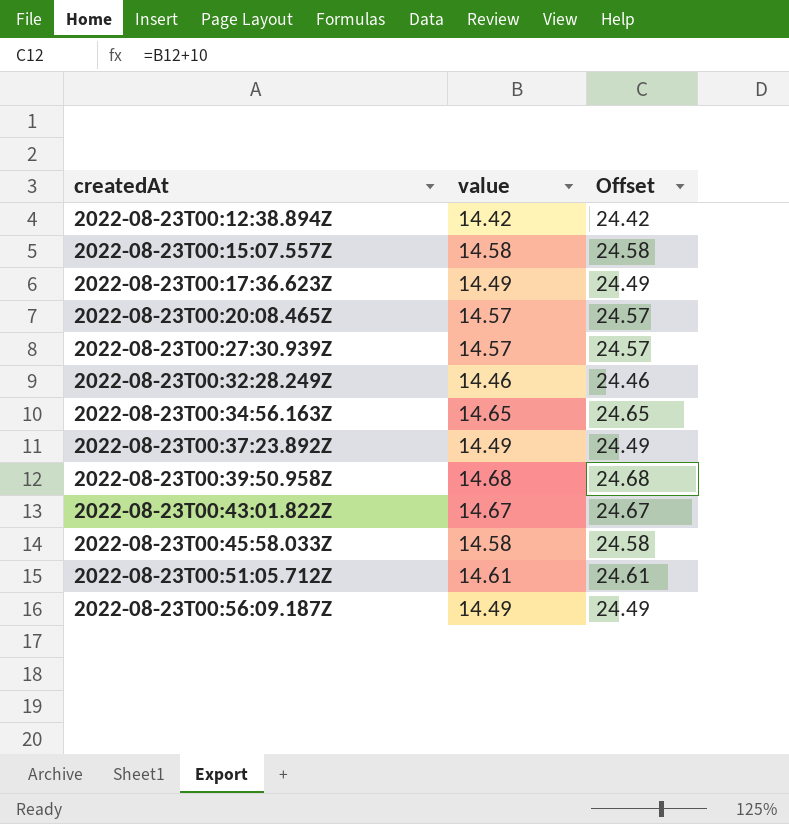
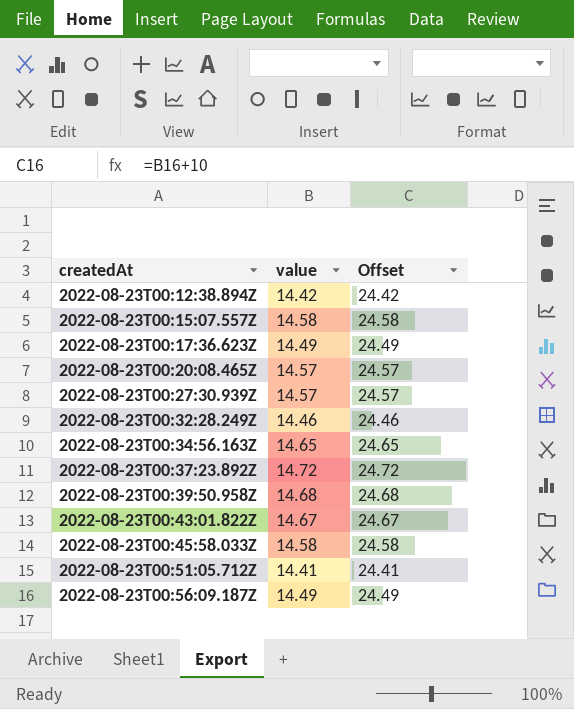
2022-08-23T00:37:23.892Z | value: 14.49 -> 14.72
2022-08-23T00:37:23.892Z | Offset: 24.49 -> 24.72
2022-08-23T00:51:05.712Z | value: 14.61 -> 14.41
2022-08-23T00:51:05.712Z | Offset: 24.61 -> 24.41

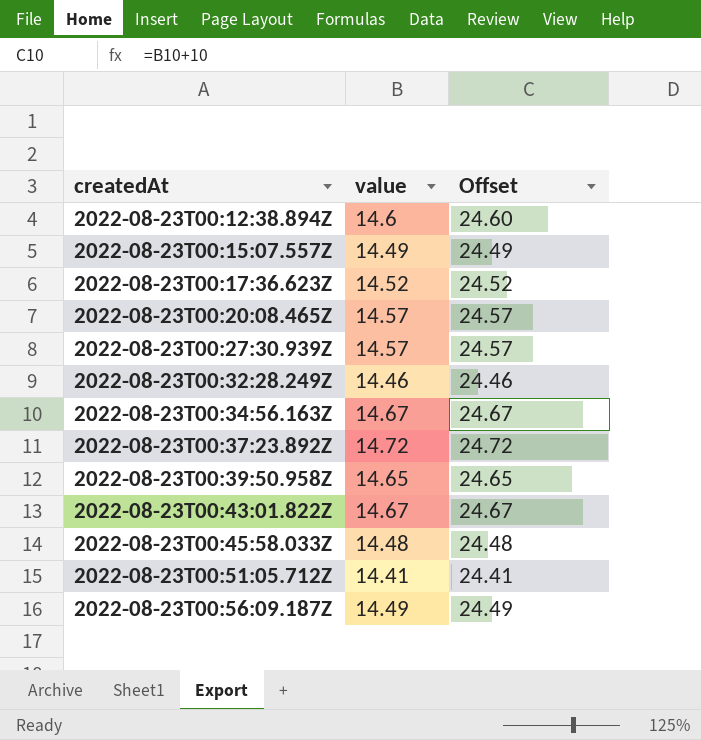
2022-08-23T00:12:38.894Z | value: 14.42 -> 14.6
2022-08-23T00:12:38.894Z | Offset: 24.42 -> 24.60
2022-08-23T00:15:07.557Z | value: 14.58 -> 14.49
2022-08-23T00:15:07.557Z | Offset: 24.58 -> 24.49
2022-08-23T00:17:36.623Z | value: 14.49 -> 14.52
2022-08-23T00:17:36.623Z | Offset: 24.49 -> 24.52
2022-08-23T00:34:56.163Z | value: 14.65 -> 14.67
2022-08-23T00:34:56.163Z | Offset: 24.65 -> 24.67
2022-08-23T00:39:50.958Z | value: 14.68 -> 14.65
2022-08-23T00:39:50.958Z | Offset: 24.68 -> 24.65
2022-08-23T00:45:58.033Z | value: 14.58 -> 14.48
2022-08-23T00:45:58.033Z | Offset: 24.58 -> 24.48

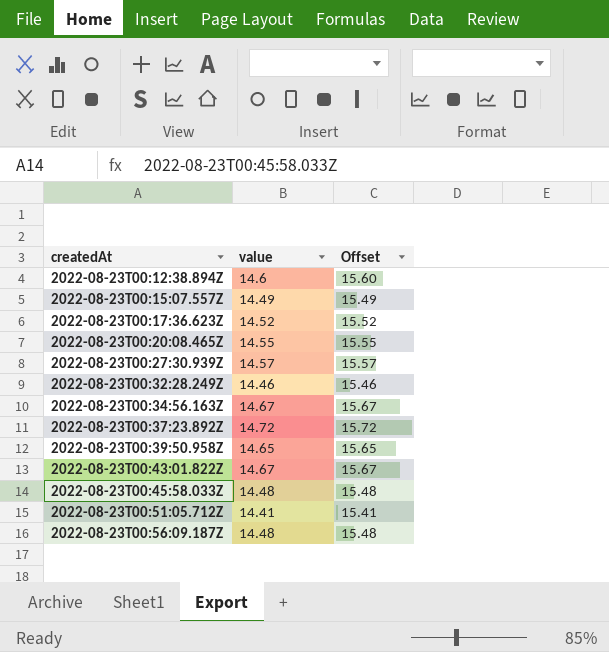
column Offset | formula: [value] + 10 -> [value] + 1
2022-08-23T00:20:08.465Z | value: 14.57 -> 14.55
2022-08-23T00:56:09.187Z | value: 14.49 -> 14.48

